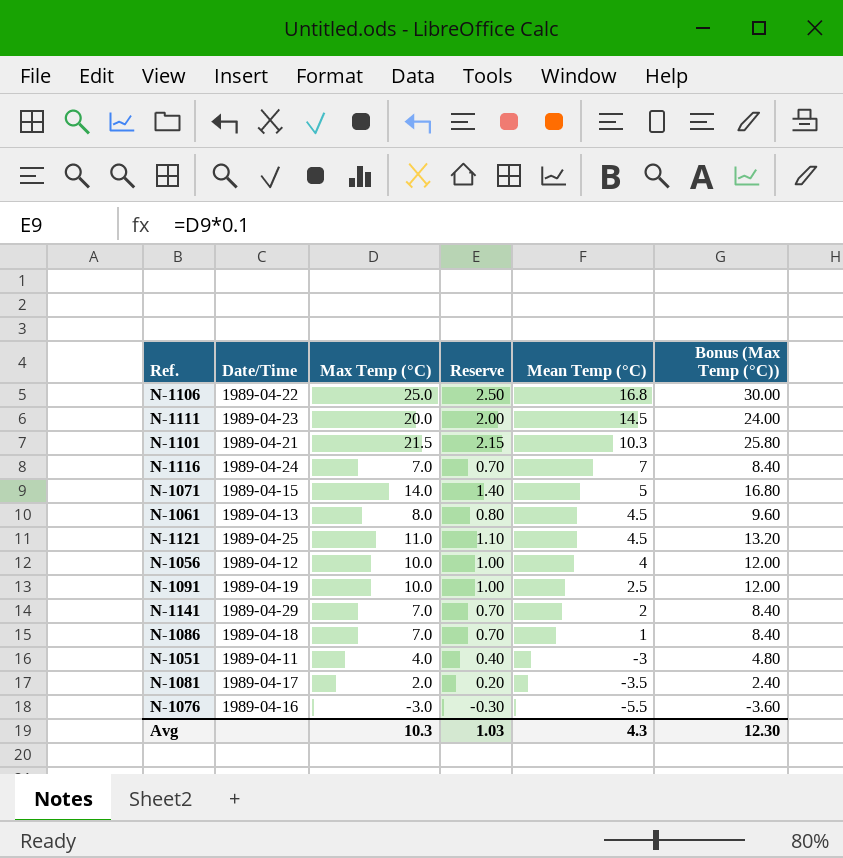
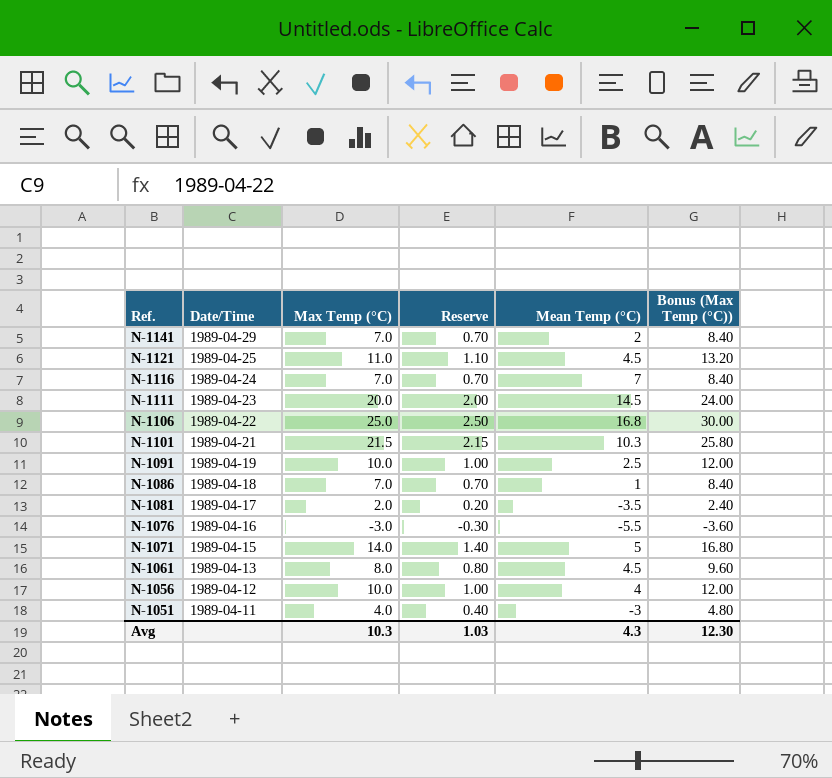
row order: Mean Temp (°C) descending -> Ref. descending

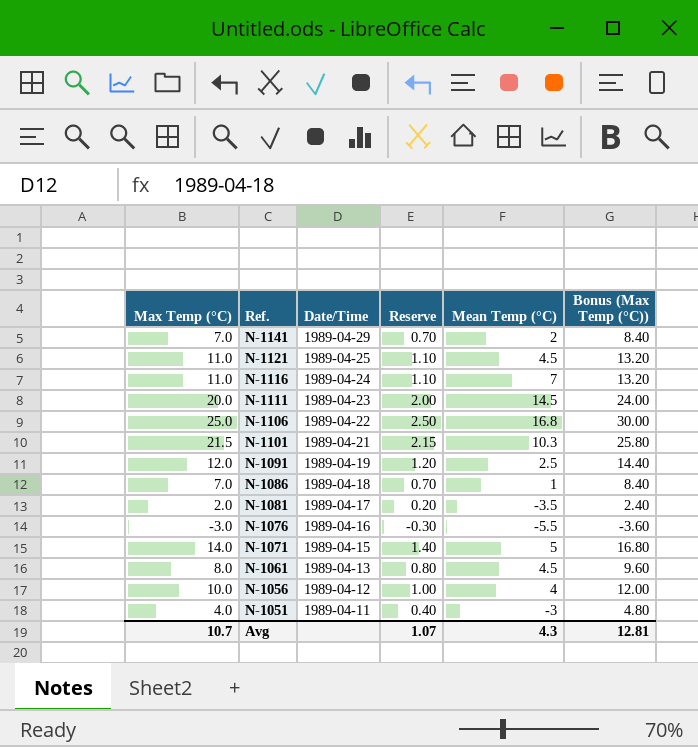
column Max Temp (°C) | position: 3 -> 1
N-1116 | Max Temp (°C): 7.0 -> 11.0
N-1116 | Reserve: 0.70 -> 1.10
N-1116 | Bonus (Max Temp (°C)): 8.40 -> 13.20
N-1091 | Max Temp (°C): 10.0 -> 12.0
N-1091 | Reserve: 1.00 -> 1.20
N-1091 | Bonus (Max Temp (°C)): 12.00 -> 14.40
Avg | Max Temp (°C): 10.3 -> 10.7
Avg | Reserve: 1.03 -> 1.07
Avg | Bonus (Max Temp (°C)): 12.30 -> 12.81

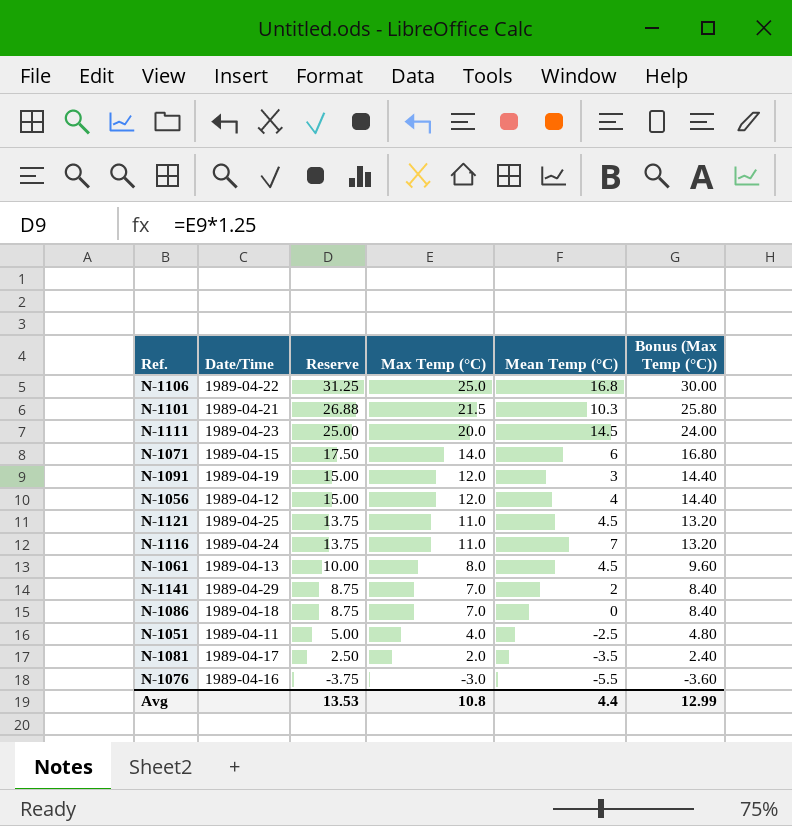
row order: Ref. descending -> Reserve descending
column Reserve | formula: [Max Temp (°C)] * 0.1 -> [Max Temp (°C)] * 1.25
column Max Temp (°C) | position: 1 -> 4
N-1071 | Mean Temp (°C): 5 -> 6
N-1091 | Mean Temp (°C): 2.5 -> 3
N-1056 | Max Temp (°C): 10.0 -> 12.0
N-1056 | Bonus (Max Temp (°C)): 12.00 -> 14.40
N-1086 | Mean Temp (°C): 1 -> 0
N-1051 | Mean Temp (°C): -3 -> -2.5
Avg | Reserve: 1.07 -> 13.53
Avg | Max Temp (°C): 10.7 -> 10.8
Avg | Mean Temp (°C): 4.3 -> 4.4
Avg | Bonus (Max Temp (°C)): 12.81 -> 12.99

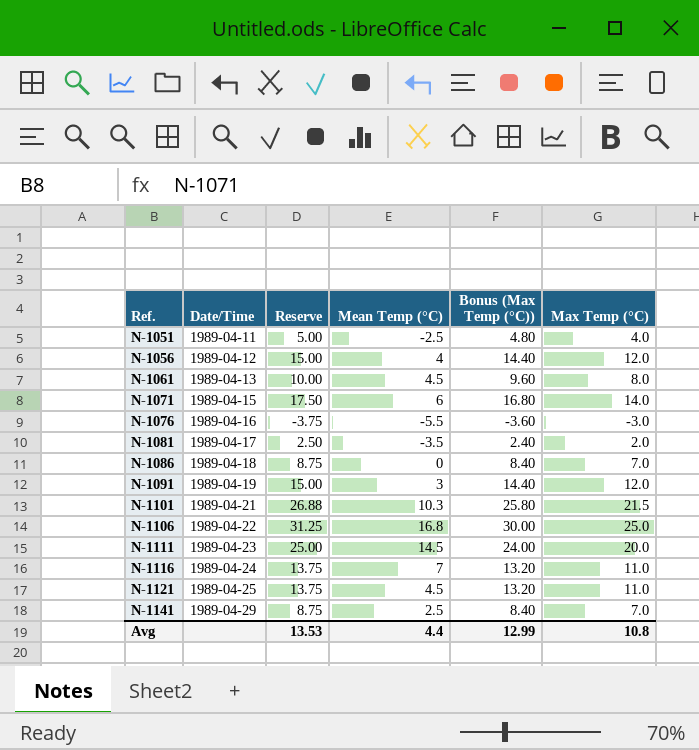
row order: Reserve descending -> Ref. ascending
column Max Temp (°C) | position: 4 -> 6
N-1141 | Mean Temp (°C): 2 -> 2.5

